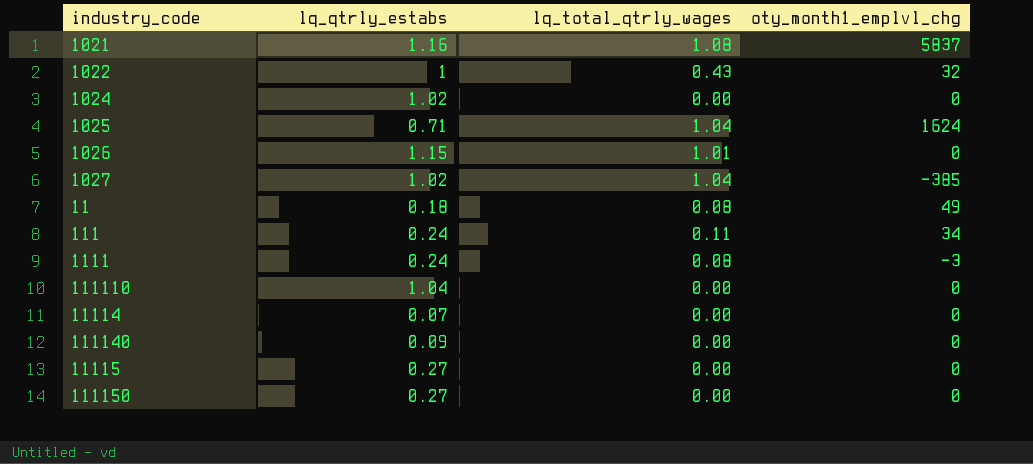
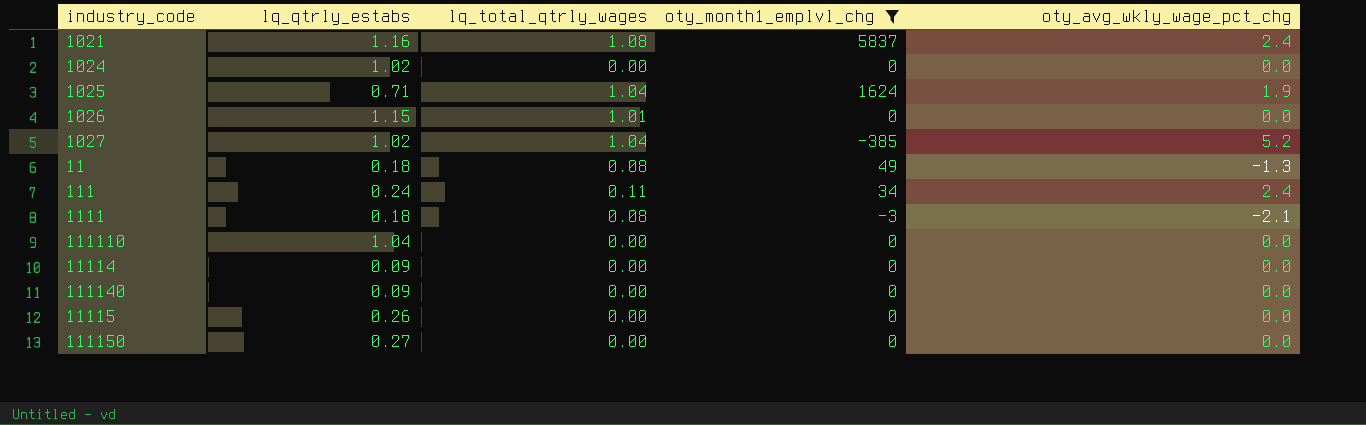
filter: none -> oty_month1_emplvl_chg != 32
column oty_avg_wkly_wage_pct_chg | position: none -> 5
1111 | lq_qtrly_estabs: 0.24 -> 0.18
11114 | lq_qtrly_estabs: 0.07 -> 0.09
11115 | lq_qtrly_estabs: 0.27 -> 0.26

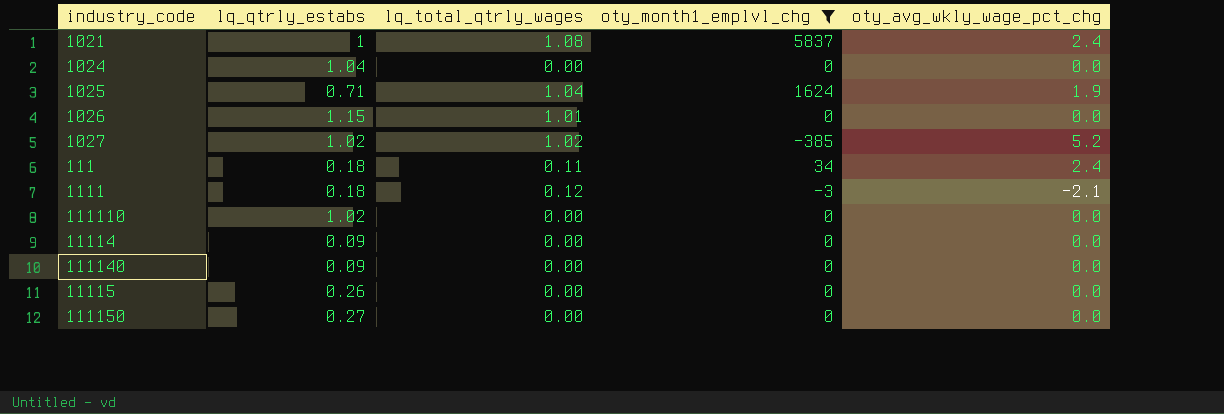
row 11: 0.18 | 0.08 | 49 | -1.3 -> none
1021 | lq_qtrly_estabs: 1.16 -> 1
1024 | lq_qtrly_estabs: 1.02 -> 1.04
1027 | lq_total_qtrly_wages: 1.04 -> 1.02
111 | lq_qtrly_estabs: 0.24 -> 0.18
1111 | lq_total_qtrly_wages: 0.08 -> 0.12
111110 | lq_qtrly_estabs: 1.04 -> 1.02

